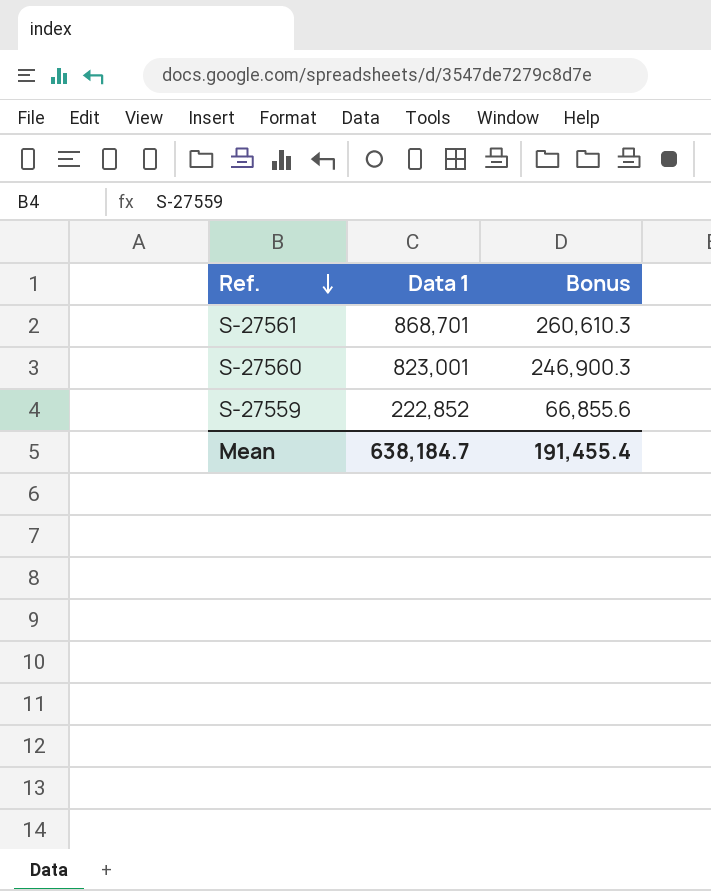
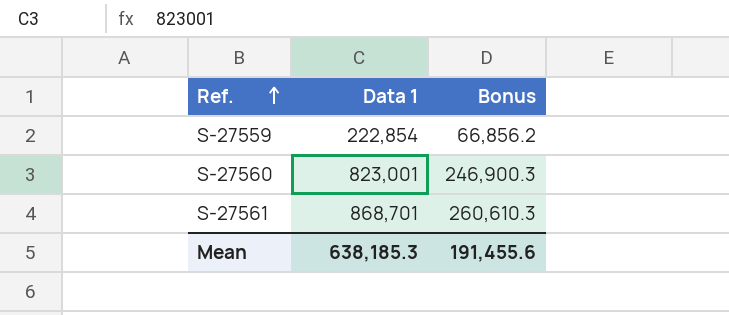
row order: Ref. descending -> Ref. ascending
S-27559 | Data 1: 222,852 -> 222,854
S-27559 | Bonus: 66,855.6 -> 66,856.2
Mean | Data 1: 638,184.7 -> 638,185.3
Mean | Bonus: 191,455.4 -> 191,455.6

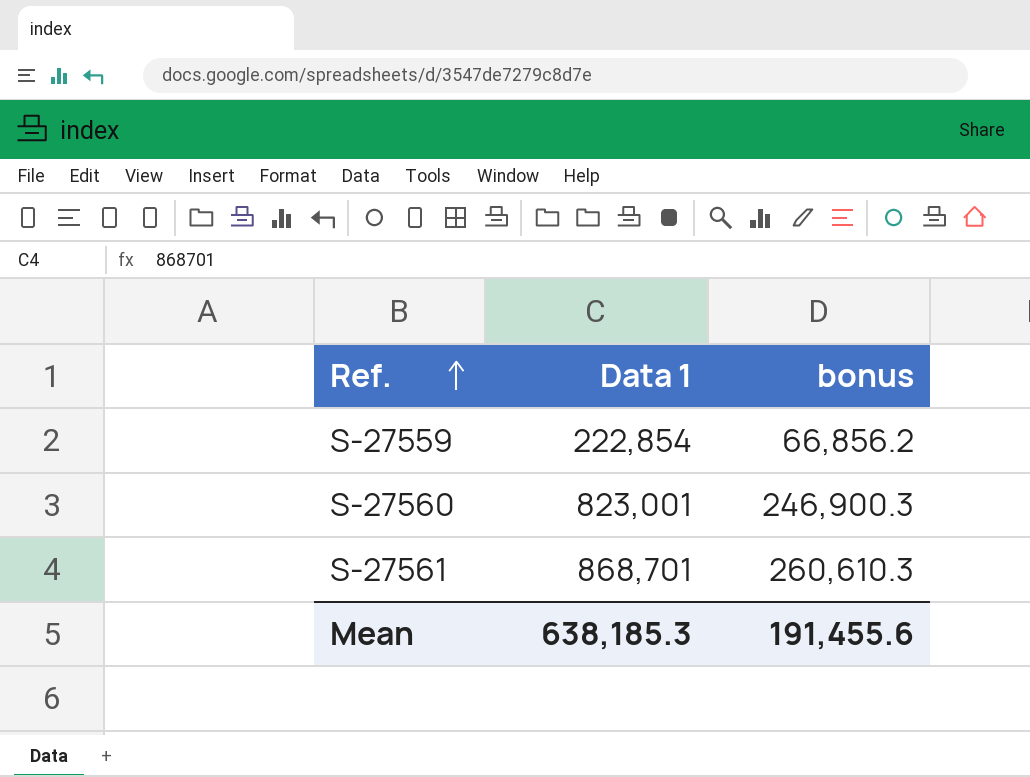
column name: Bonus -> bonus

